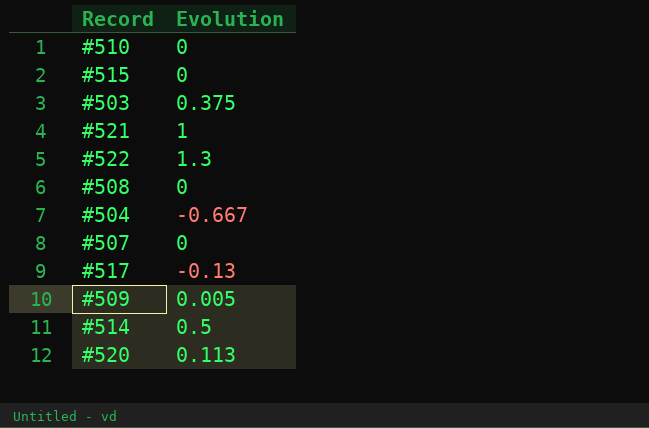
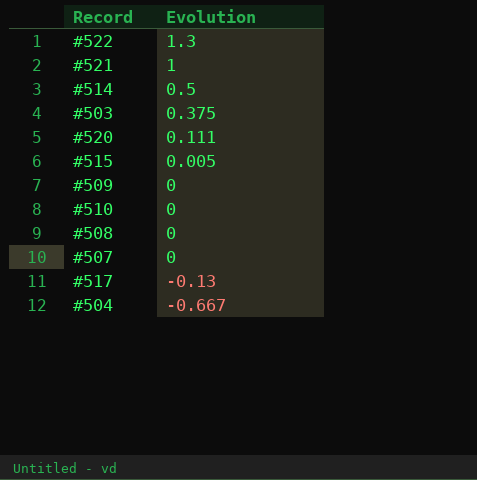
row order: none -> Evolution descending
#520 | Evolution: 0.113 -> 0.111
#515 | Evolution: 0 -> 0.005
#509 | Evolution: 0.005 -> 0

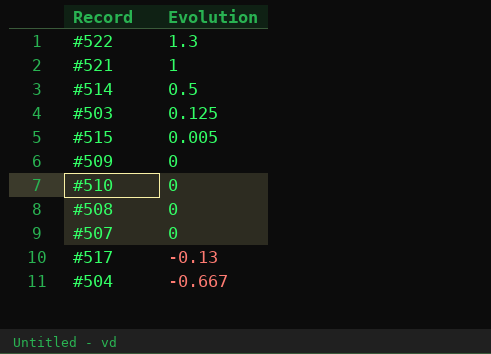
row #520: 0.111 -> none
#503 | Evolution: 0.375 -> 0.125

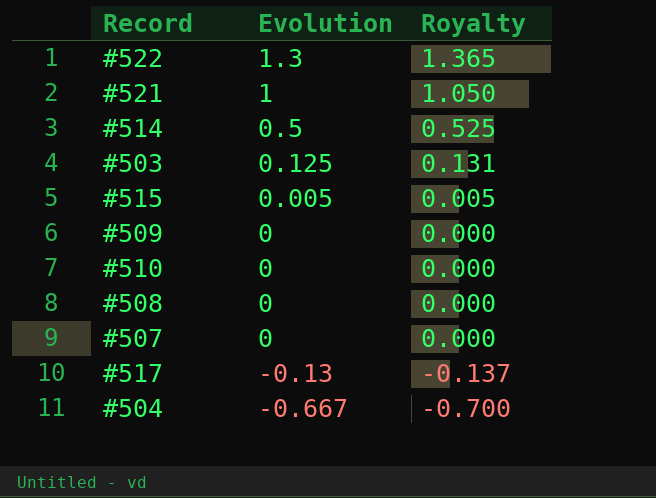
column Royalty | formula: none -> [Evolution] * 1.05

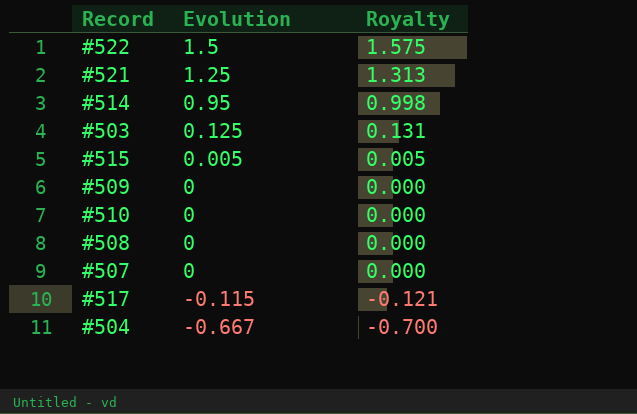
#522 | Evolution: 1.3 -> 1.5
#522 | Royalty: 1.365 -> 1.575
#521 | Evolution: 1 -> 1.25
#521 | Royalty: 1.050 -> 1.313
#514 | Evolution: 0.5 -> 0.95
#514 | Royalty: 0.525 -> 0.998
#517 | Evolution: -0.13 -> -0.115
#517 | Royalty: -0.137 -> -0.121

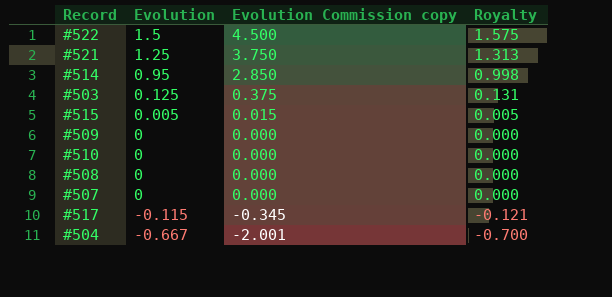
column Evolution Commission copy | formula: none -> [Evolution] * 3

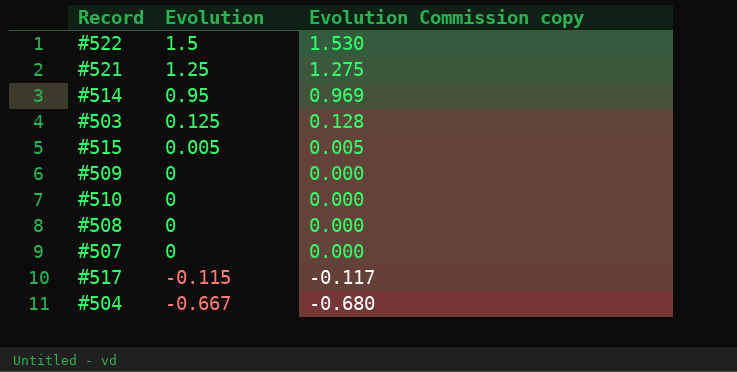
column Royalty | formula: [Evolution] * 1.05 -> none
column Evolution Commission copy | formula: [Evolution] * 3 -> [Evolution] * 1.02

